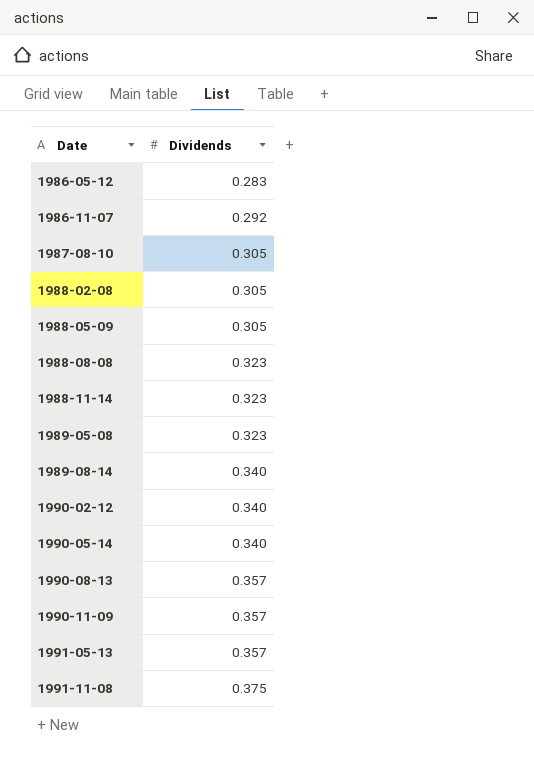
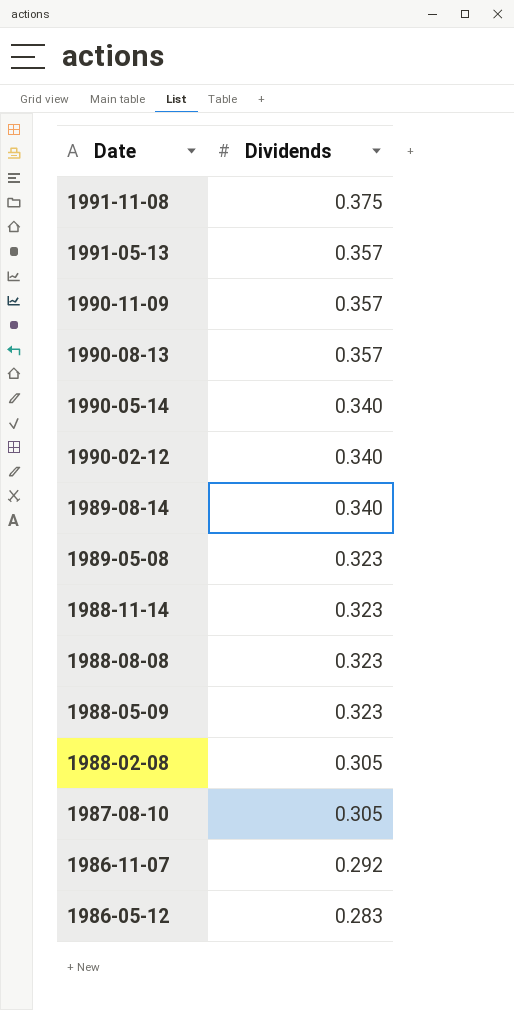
row order: Date ascending -> Date descending
1988-05-09 | Dividends: 0.305 -> 0.323

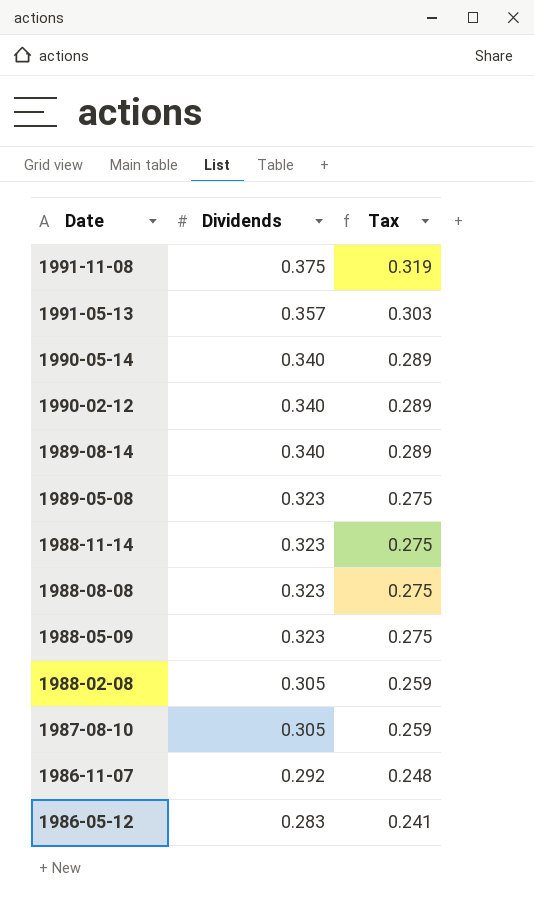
column Tax | formula: none -> [Dividends] * 0.85
row 1990-11-09: 0.357 -> none
row 1990-08-13: 0.357 -> none

